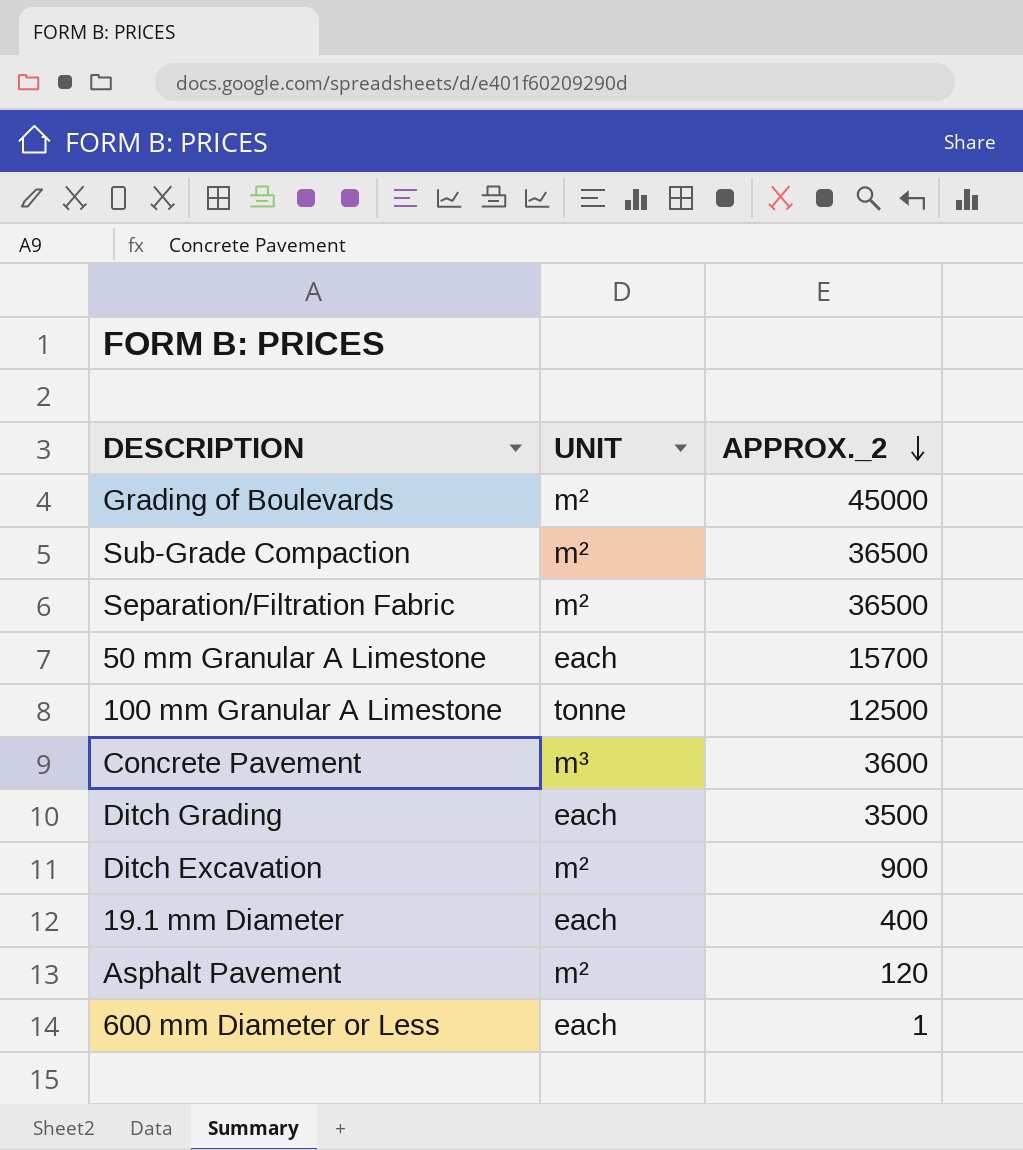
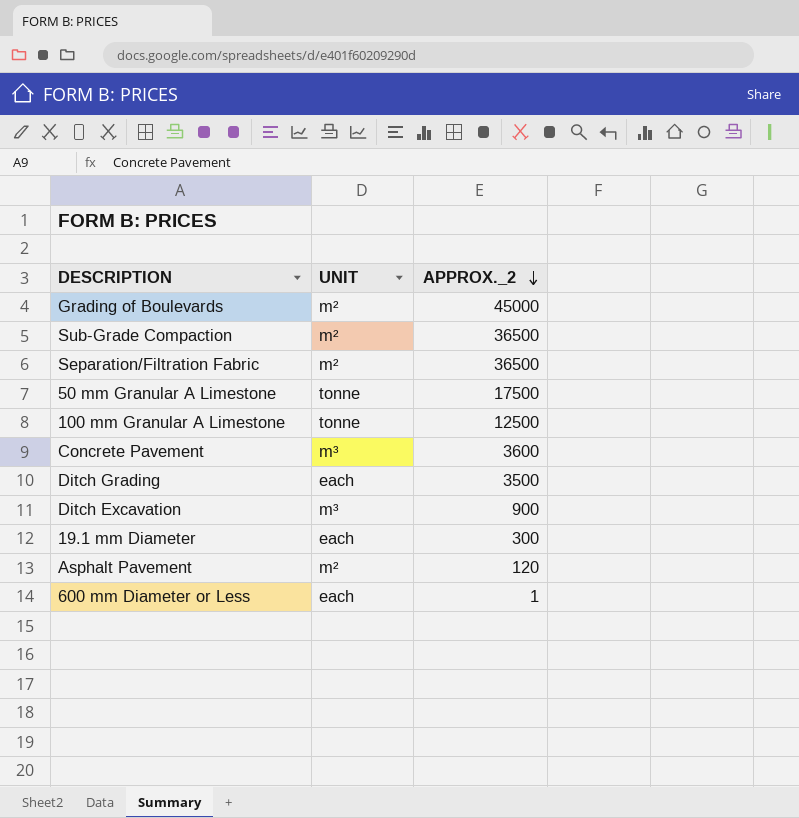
50 mm Granular A Limestone | UNIT: each -> tonne
50 mm Granular A Limestone | APPROX._2: 15700 -> 17500
Ditch Excavation | UNIT: m² -> m³
19.1 mm Diameter | APPROX._2: 400 -> 300

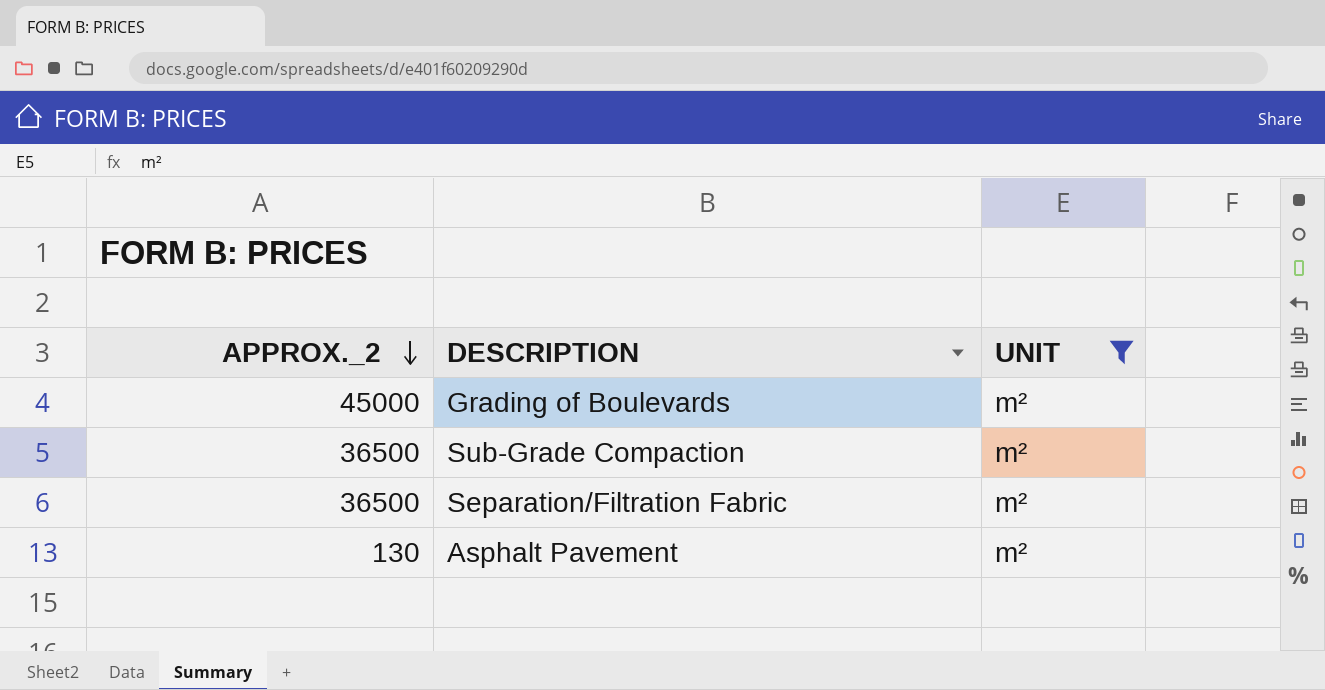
filter: none -> UNIT = m²
column APPROX._2 | position: 3 -> 1
Asphalt Pavement | APPROX._2: 120 -> 130

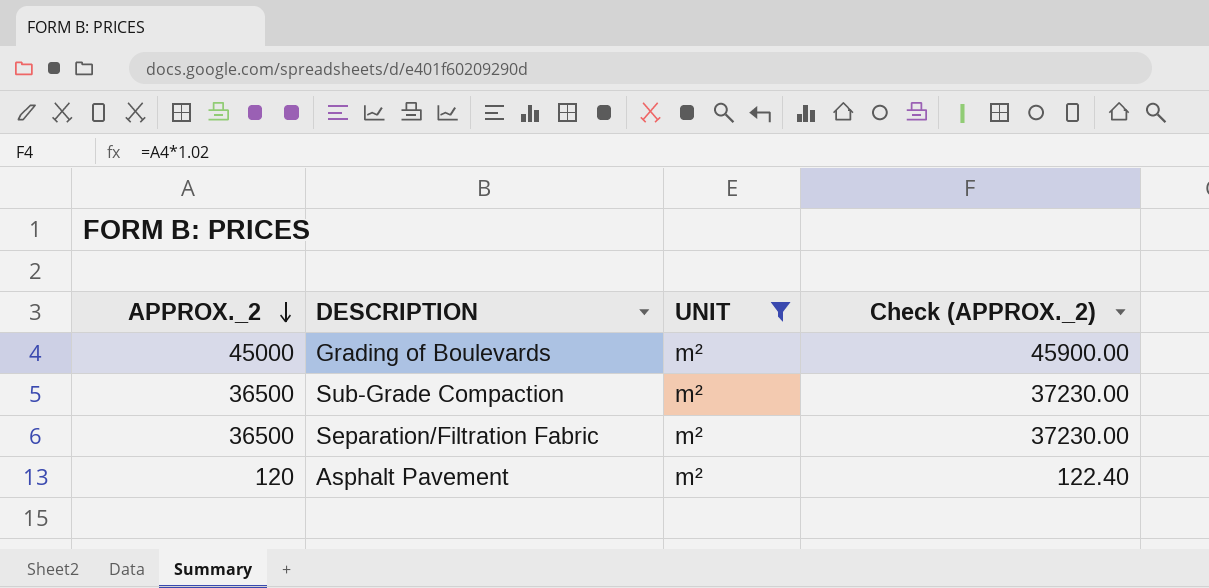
column Check (APPROX._2) | formula: none -> [APPROX._2] * 1.02
Asphalt Pavement | APPROX._2: 130 -> 120

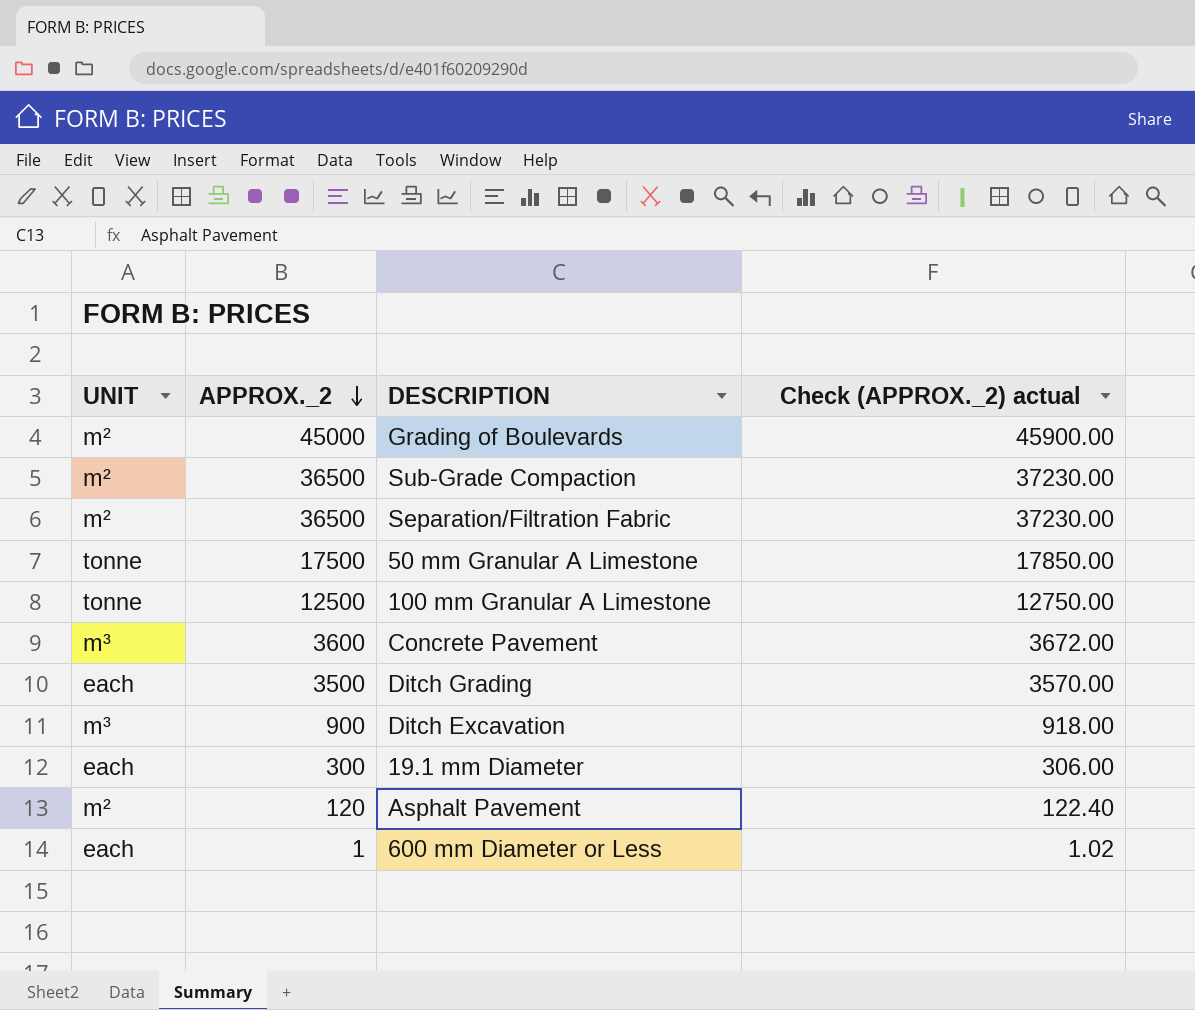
filter: UNIT = m² -> none
column UNIT | position: 3 -> 1
column name: Check (APPROX._2) -> Check (APPROX._2) actual

